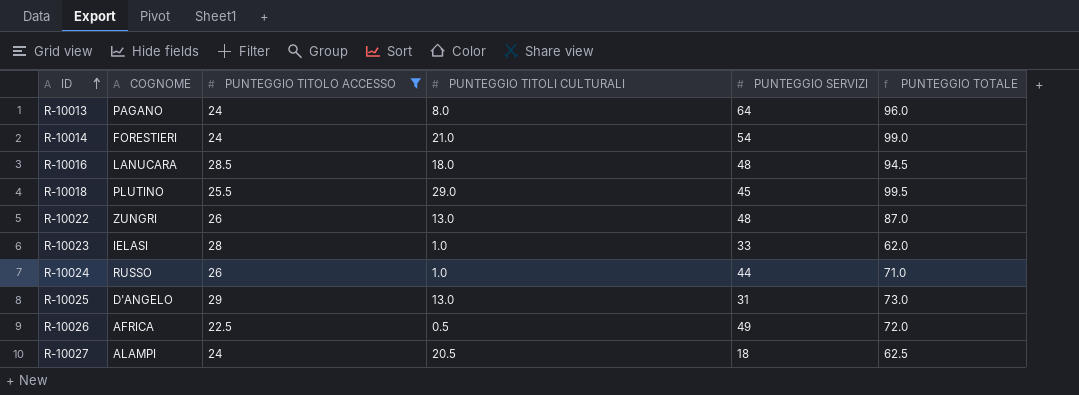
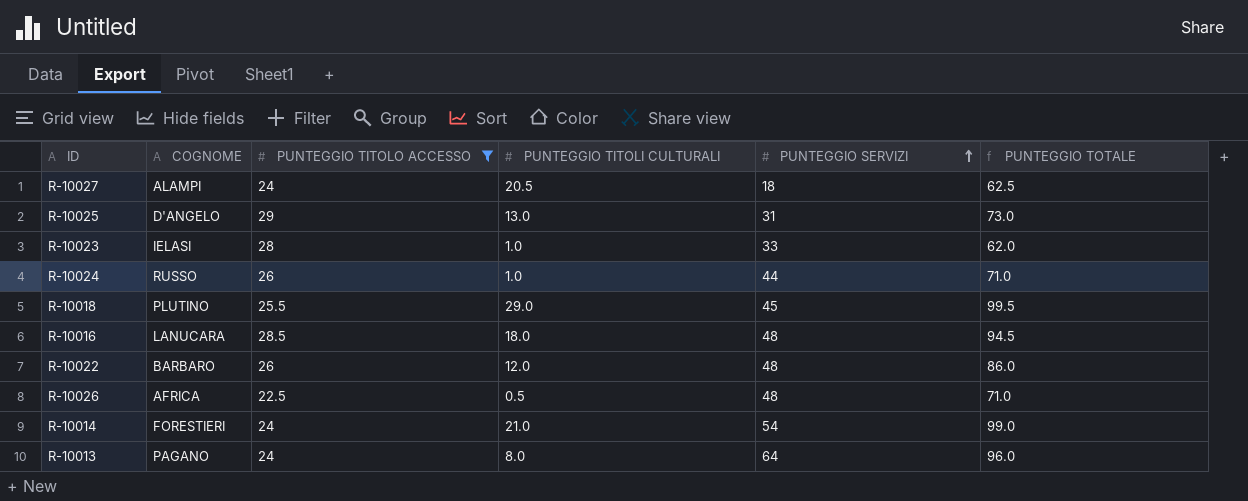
row order: ID ascending -> PUNTEGGIO SERVIZI ascending
R-10022 | COGNOME: ZUNGRI -> BARBARO
R-10022 | PUNTEGGIO TITOLI CULTURALI: 13.0 -> 12.0
R-10022 | PUNTEGGIO TOTALE: 87.0 -> 86.0
R-10026 | PUNTEGGIO SERVIZI: 49 -> 48
R-10026 | PUNTEGGIO TOTALE: 72.0 -> 71.0

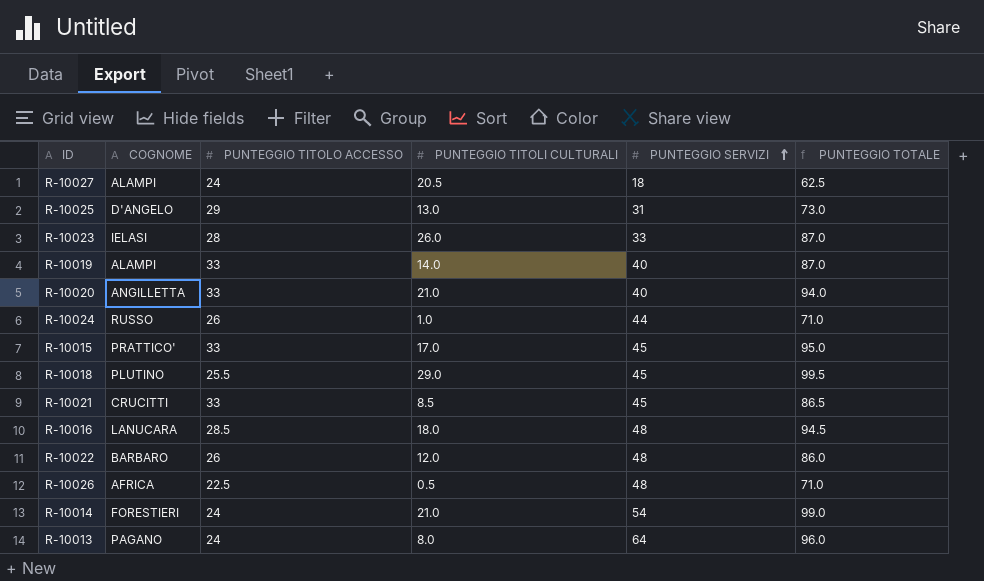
filter: PUNTEGGIO TITOLO ACCESSO != 33 -> none
R-10023 | PUNTEGGIO TITOLI CULTURALI: 1.0 -> 26.0
R-10023 | PUNTEGGIO TOTALE: 62.0 -> 87.0

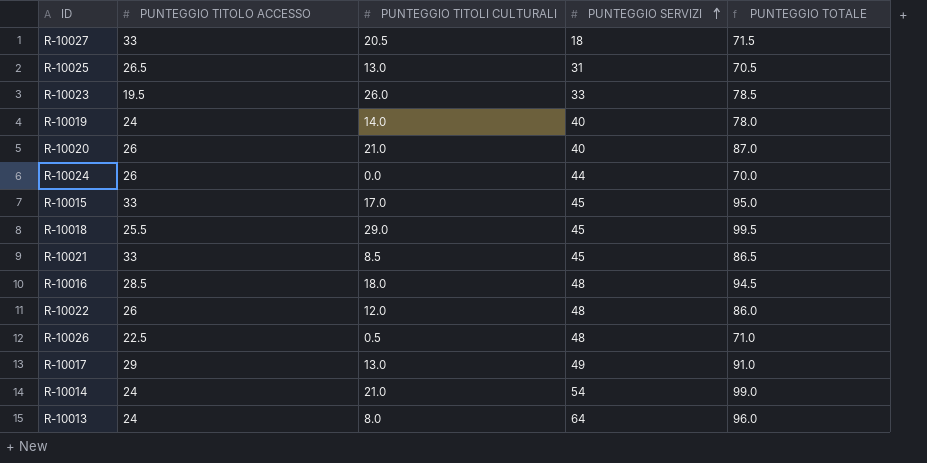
column COGNOME | position: 2 -> none
R-10027 | PUNTEGGIO TITOLO ACCESSO: 24 -> 33
R-10027 | PUNTEGGIO TOTALE: 62.5 -> 71.5
R-10025 | PUNTEGGIO TITOLO ACCESSO: 29 -> 26.5
R-10025 | PUNTEGGIO TOTALE: 73.0 -> 70.5
R-10023 | PUNTEGGIO TITOLO ACCESSO: 28 -> 19.5
R-10023 | PUNTEGGIO TOTALE: 87.0 -> 78.5
R-10019 | PUNTEGGIO TITOLO ACCESSO: 33 -> 24
R-10019 | PUNTEGGIO TOTALE: 87.0 -> 78.0
R-10020 | PUNTEGGIO TITOLO ACCESSO: 33 -> 26
R-10020 | PUNTEGGIO TOTALE: 94.0 -> 87.0
R-10024 | PUNTEGGIO TITOLI CULTURALI: 1.0 -> 0.0
R-10024 | PUNTEGGIO TOTALE: 71.0 -> 70.0
row R-10017: none -> 29 | 13.0 | 49 | 91.0

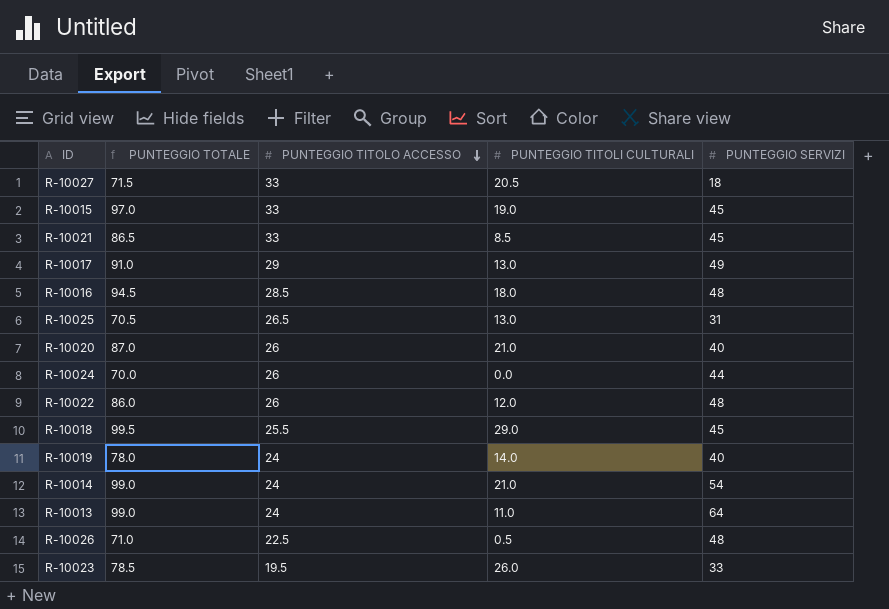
row order: PUNTEGGIO SERVIZI ascending -> PUNTEGGIO TITOLO ACCESSO descending
column PUNTEGGIO TOTALE | position: 5 -> 2
R-10015 | PUNTEGGIO TOTALE: 95.0 -> 97.0
R-10015 | PUNTEGGIO TITOLI CULTURALI: 17.0 -> 19.0
R-10013 | PUNTEGGIO TOTALE: 96.0 -> 99.0
R-10013 | PUNTEGGIO TITOLI CULTURALI: 8.0 -> 11.0

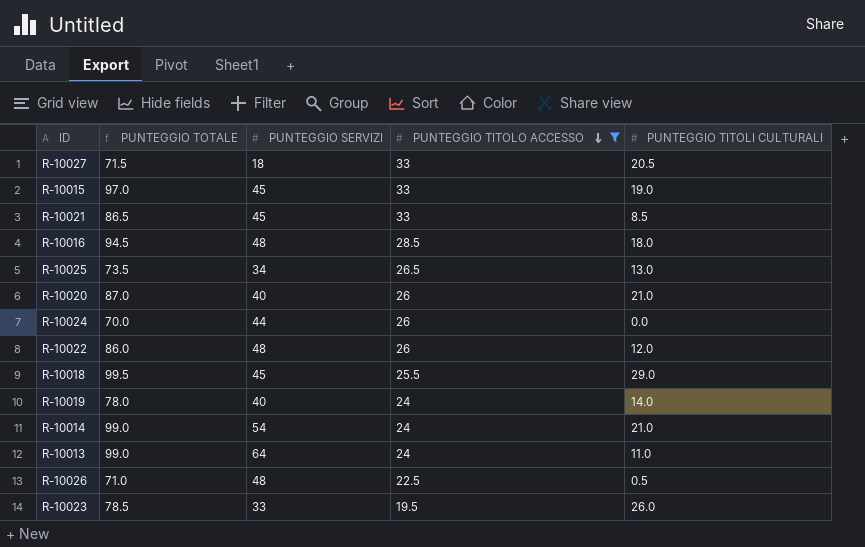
filter: none -> PUNTEGGIO TITOLO ACCESSO != 29
column PUNTEGGIO SERVIZI | position: 5 -> 3
R-10025 | PUNTEGGIO TOTALE: 70.5 -> 73.5
R-10025 | PUNTEGGIO SERVIZI: 31 -> 34

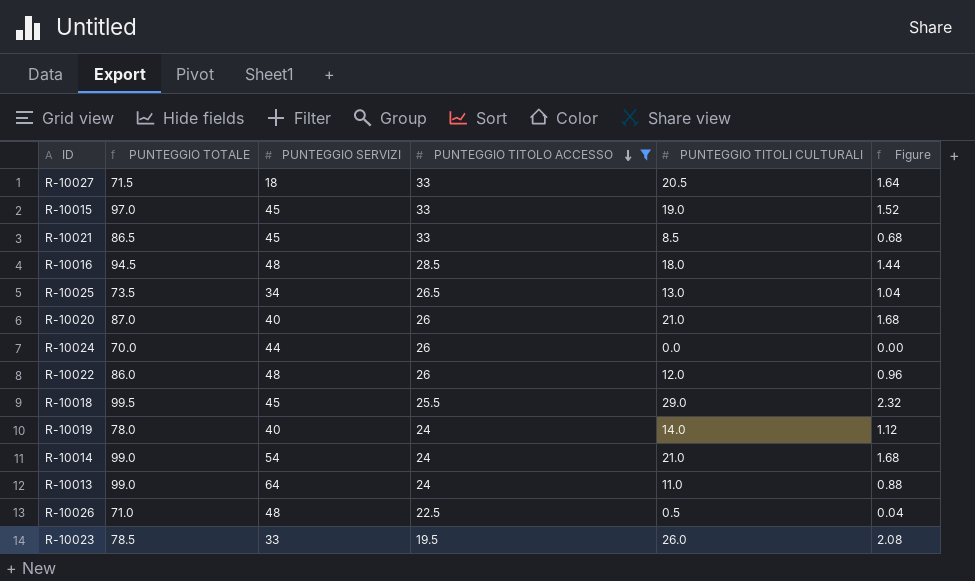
column Figure | formula: none -> [PUNTEGGIO TITOLI CULTURALI] * 0.08

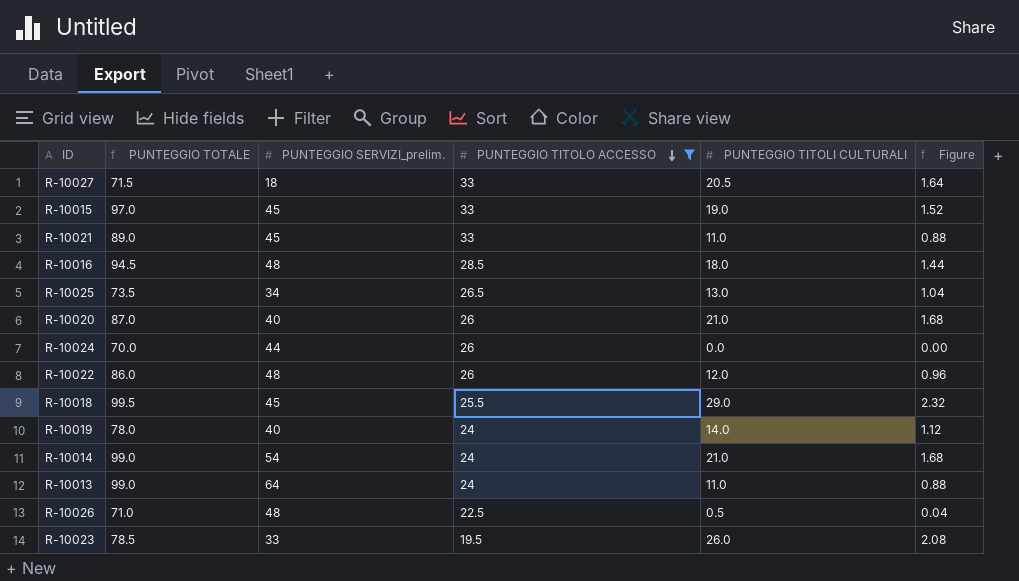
column name: PUNTEGGIO SERVIZI -> PUNTEGGIO SERVIZI_prelim.
R-10021 | PUNTEGGIO TOTALE: 86.5 -> 89.0
R-10021 | PUNTEGGIO TITOLI CULTURALI: 8.5 -> 11.0
R-10021 | Figure: 0.68 -> 0.88

